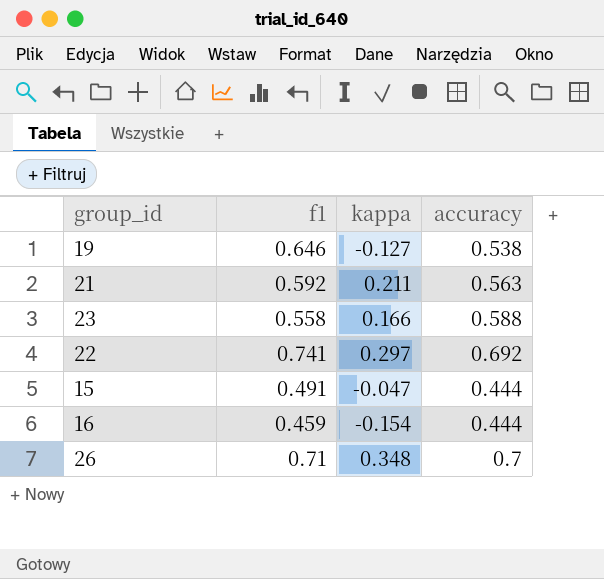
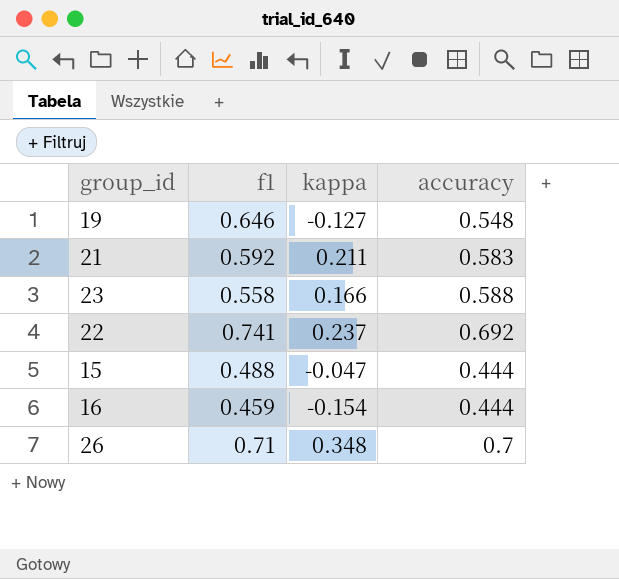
19 | accuracy: 0.538 -> 0.548
21 | accuracy: 0.563 -> 0.583
22 | kappa: 0.297 -> 0.237
15 | f1: 0.491 -> 0.488

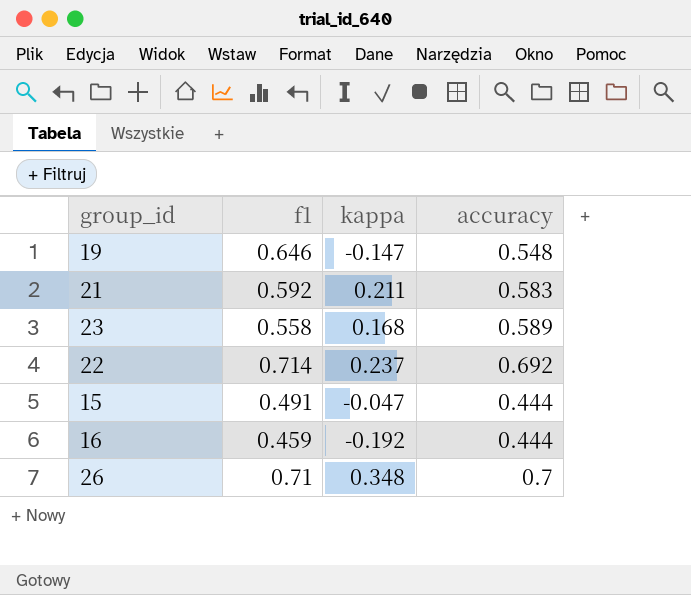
19 | kappa: -0.127 -> -0.147
23 | kappa: 0.166 -> 0.168
23 | accuracy: 0.588 -> 0.589
22 | f1: 0.741 -> 0.714
15 | f1: 0.488 -> 0.491
16 | kappa: -0.154 -> -0.192

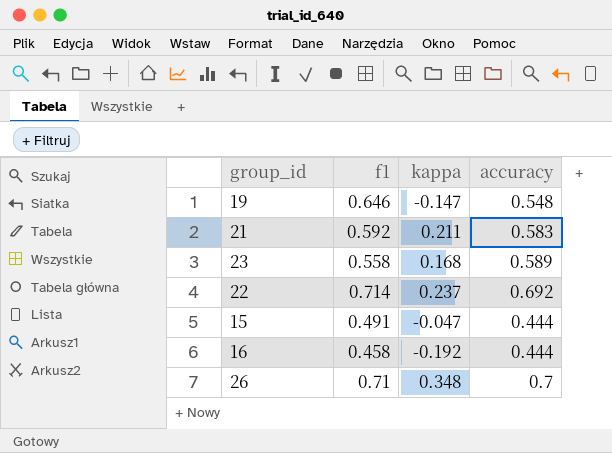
16 | f1: 0.459 -> 0.458

